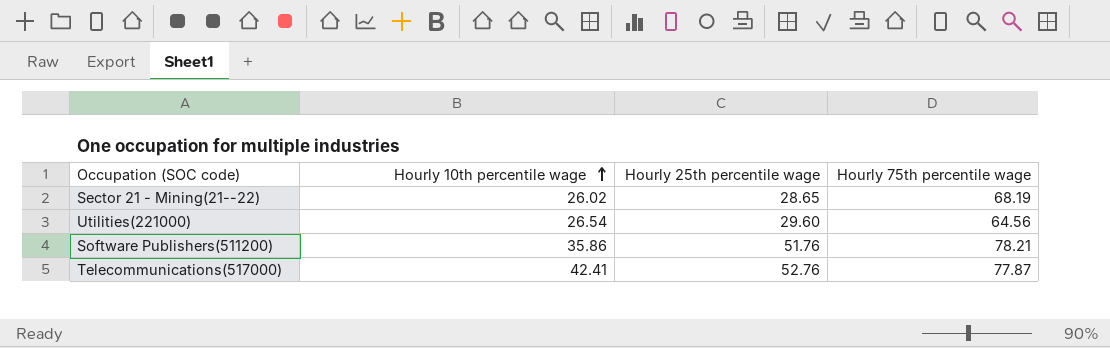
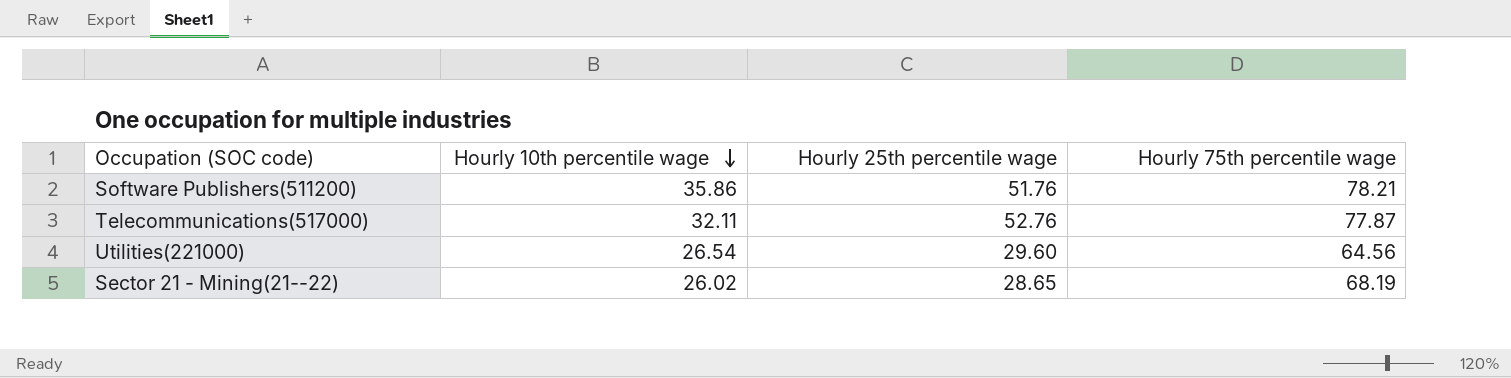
row order: Hourly 10th percentile wage ascending -> Hourly 10th percentile wage descending
Telecommunications(517000) | Hourly 10th percentile wage: 42.41 -> 32.11

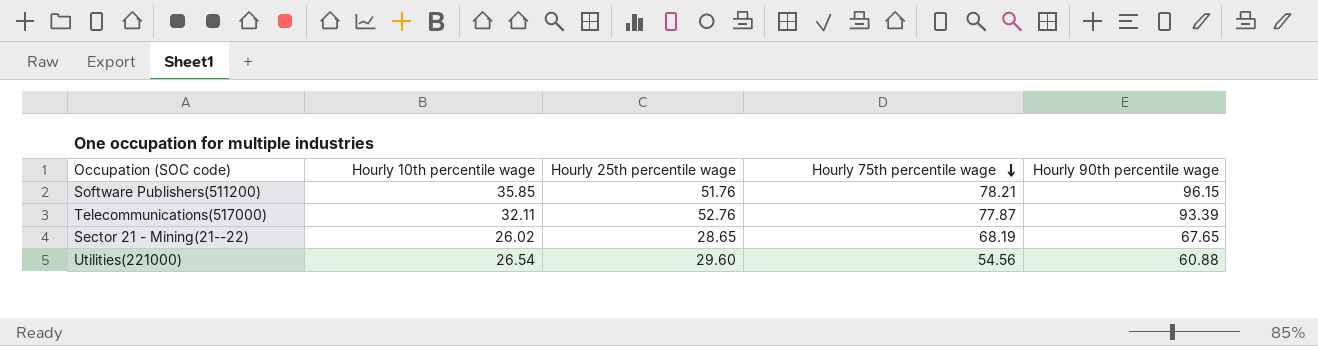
row order: Hourly 10th percentile wage descending -> Hourly 75th percentile wage descending
column Hourly 90th percentile wage | position: none -> 5
Software Publishers(511200) | Hourly 10th percentile wage: 35.86 -> 35.85
Utilities(221000) | Hourly 75th percentile wage: 64.56 -> 54.56

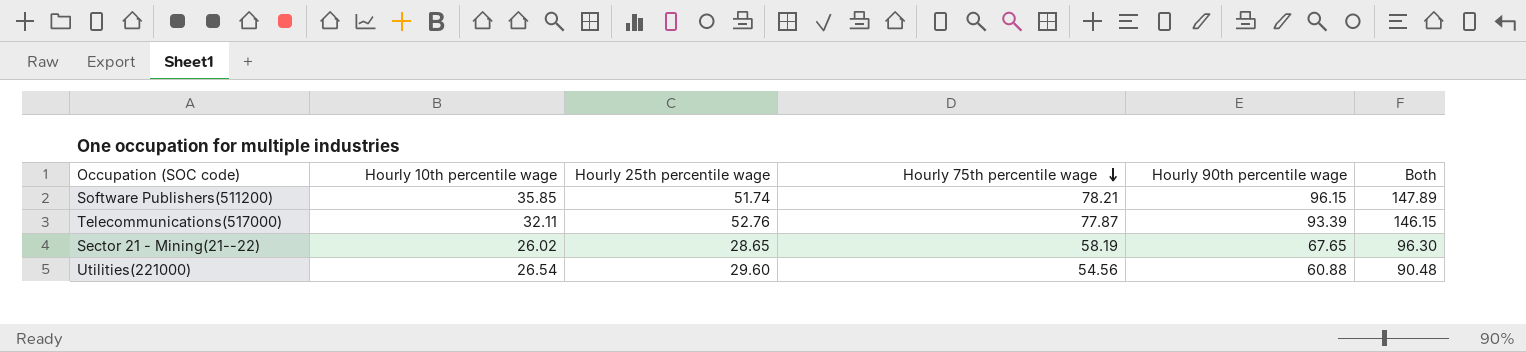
column Both | formula: none -> [Hourly 25th percentile wage] + [Hourly 90th percentile wage]
Software Publishers(511200) | Hourly 25th percentile wage: 51.76 -> 51.74
Sector 21 - Mining(21--22) | Hourly 75th percentile wage: 68.19 -> 58.19

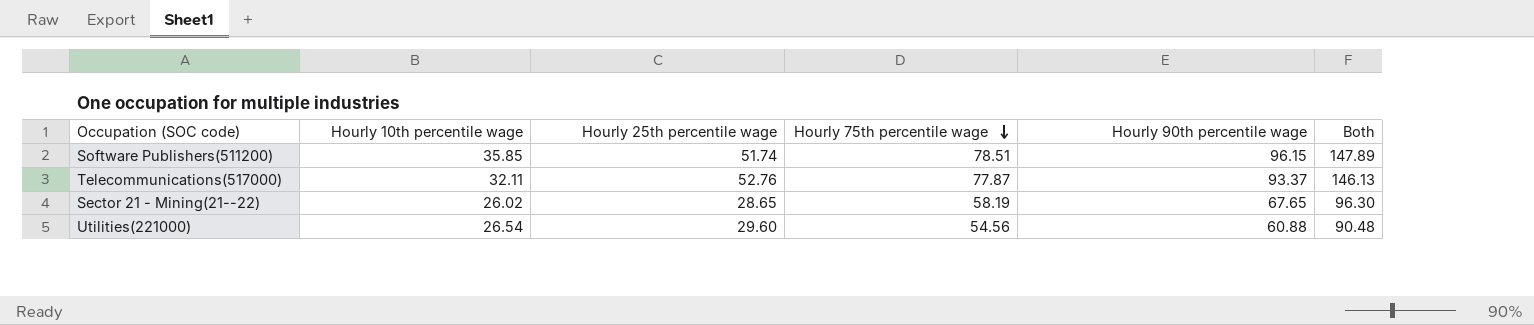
Software Publishers(511200) | Hourly 75th percentile wage: 78.21 -> 78.51
Telecommunications(517000) | Hourly 90th percentile wage: 93.39 -> 93.37
Telecommunications(517000) | Both: 146.15 -> 146.13

